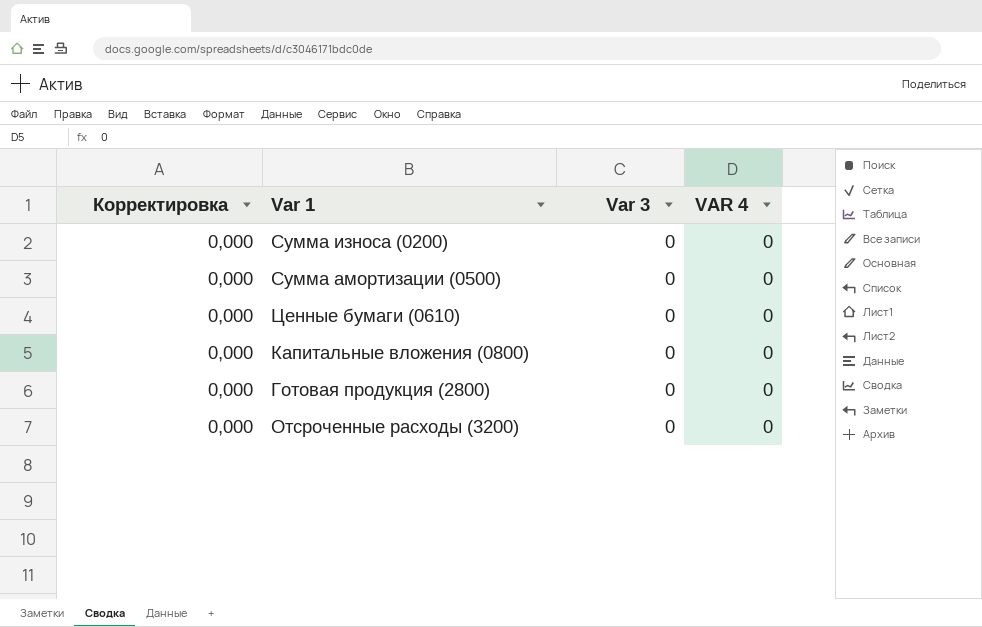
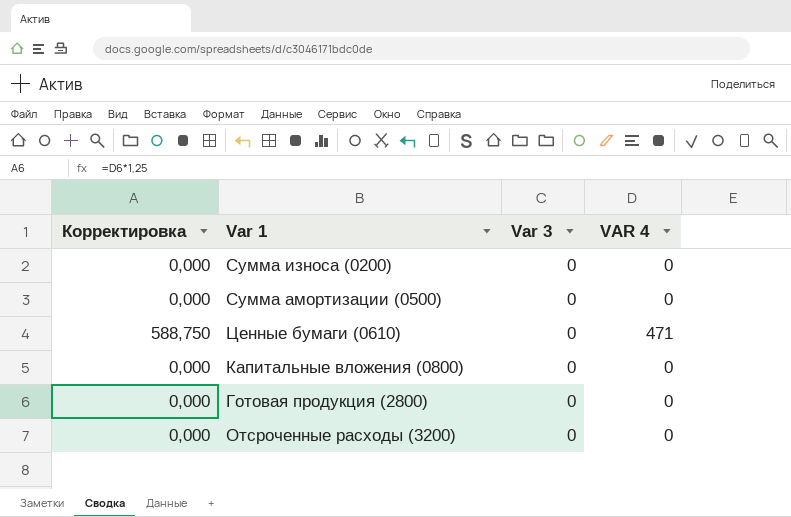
Ценные бумаги (0610) | Корректировка: 0,000 -> 588,750
Ценные бумаги (0610) | VAR 4: 0 -> 471

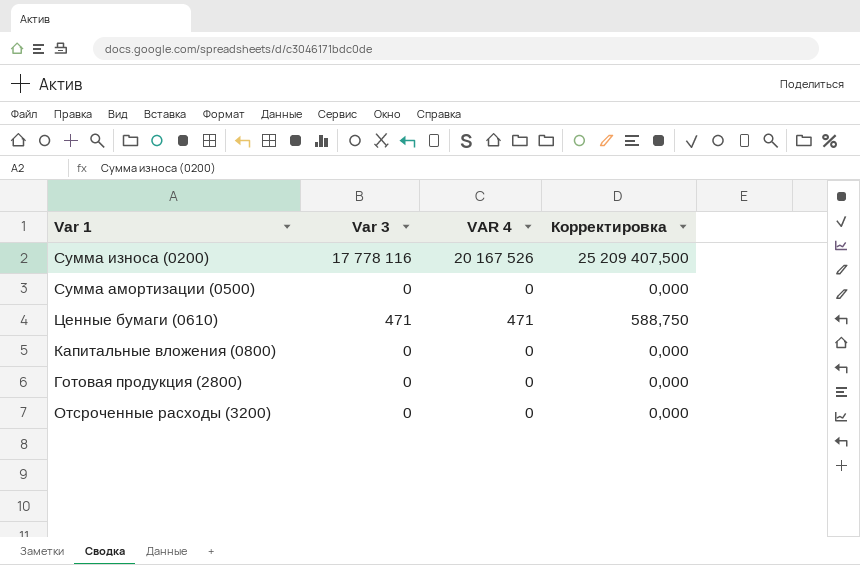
column Корректировка | position: 1 -> 4
Сумма износа (0200) | Var 3: 0 -> 17 778 116
Сумма износа (0200) | VAR 4: 0 -> 20 167 526
Сумма износа (0200) | Корректировка: 0,000 -> 25 209 407,500
Ценные бумаги (0610) | Var 3: 0 -> 471

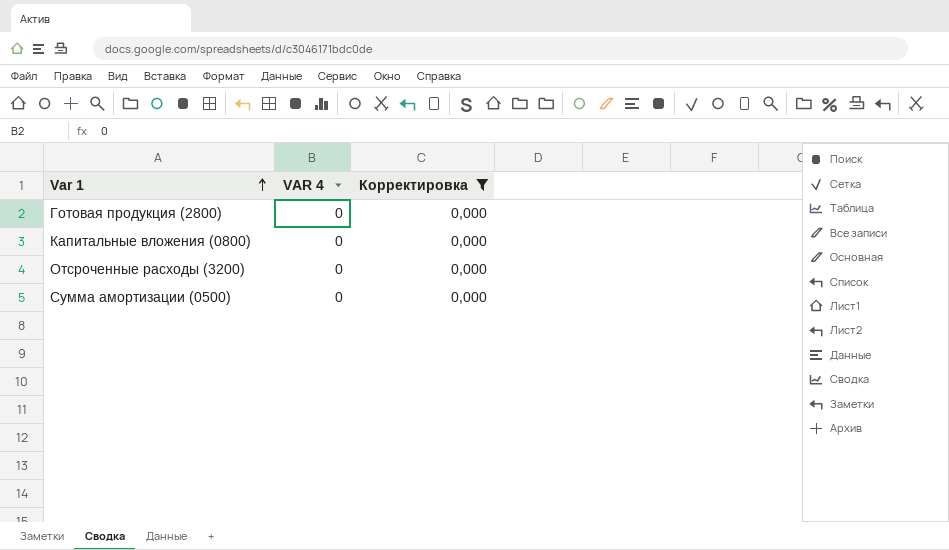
filter: none -> Корректировка = 0,000
row order: none -> Var 1 ascending
column Var 3 | position: 2 -> none

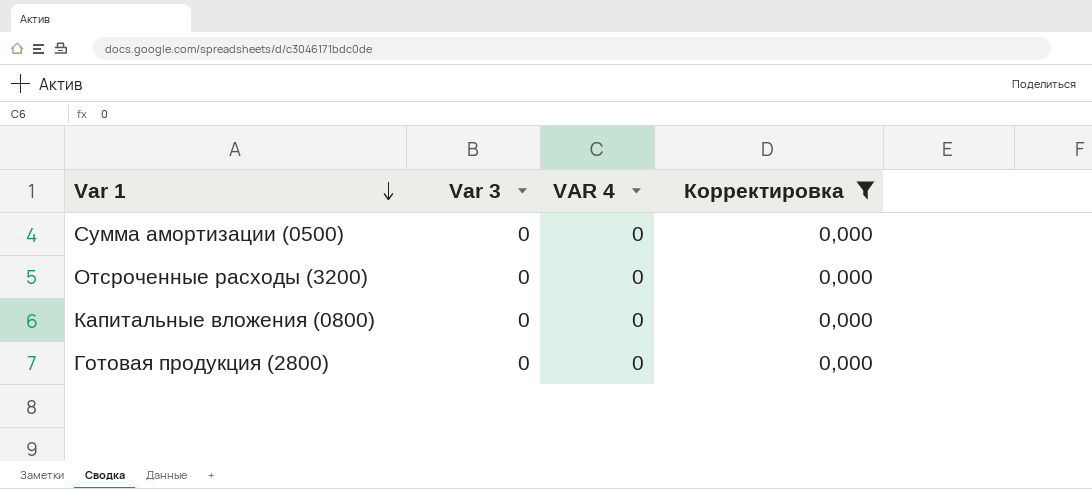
row order: Var 1 ascending -> Var 1 descending
column Var 3 | position: none -> 2

